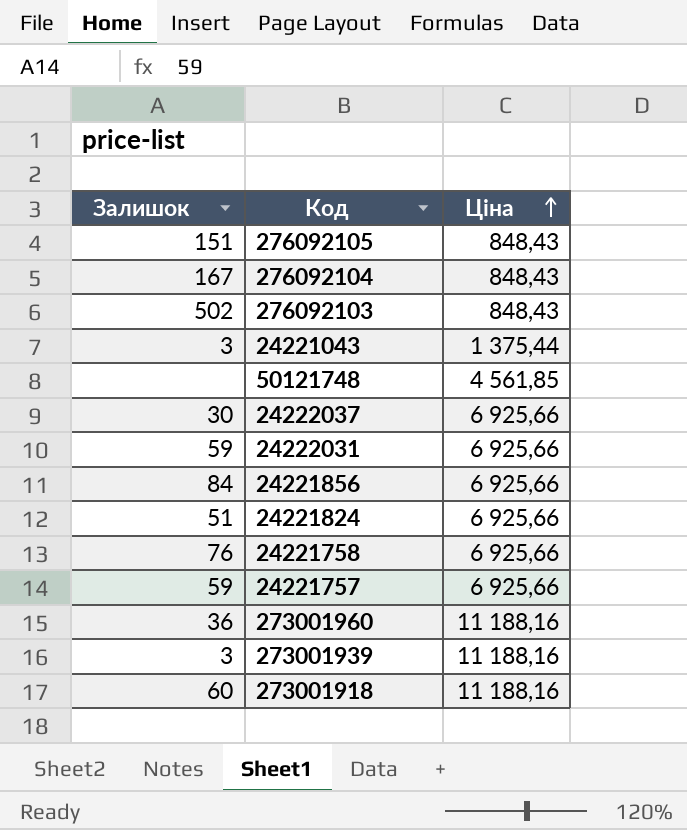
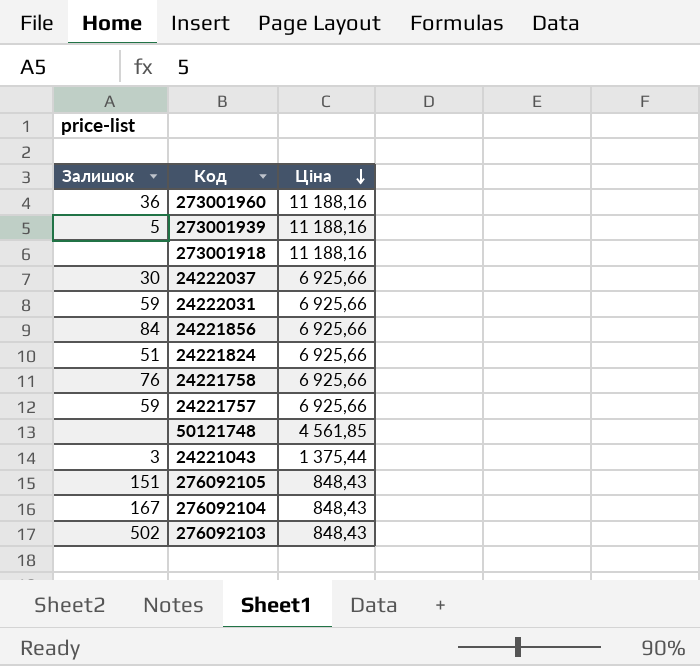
row order: Ціна ascending -> Ціна descending
273001939 | Залишок: 3 -> 5
273001918 | Залишок: 60 -> none

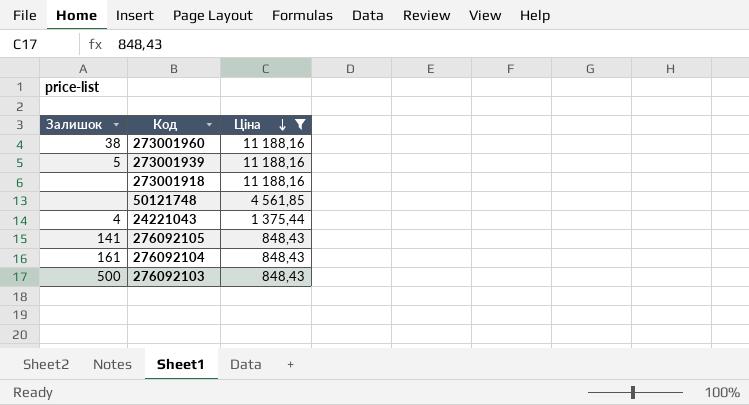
filter: none -> Ціна != 6 925,66
273001960 | Залишок: 36 -> 38
24221043 | Залишок: 3 -> 4
276092105 | Залишок: 151 -> 141
276092104 | Залишок: 167 -> 161
276092103 | Залишок: 502 -> 500

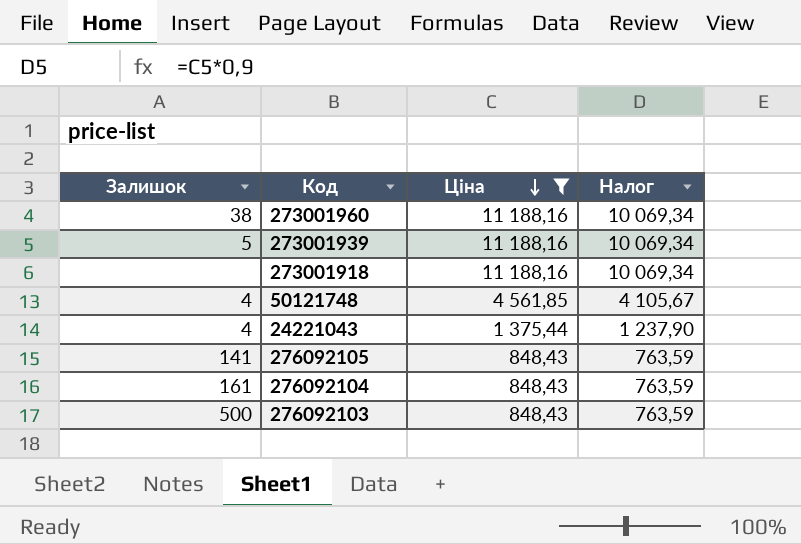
column Налог | formula: none -> [Ціна] * 0,9
50121748 | Залишок: none -> 4

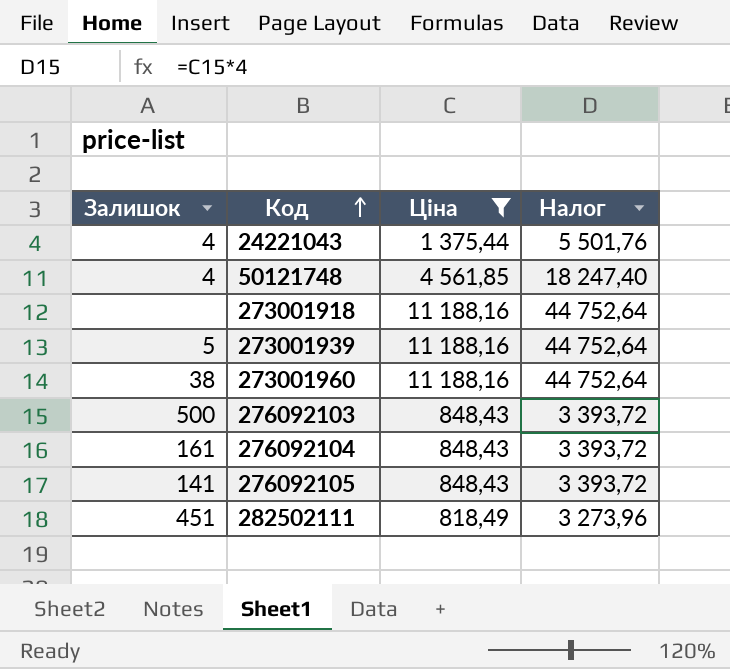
row order: Ціна descending -> Код ascending
column Налог | formula: [Ціна] * 0,9 -> [Ціна] * 4
row 282502111: none -> 451 | 818,49 | 3 273,96

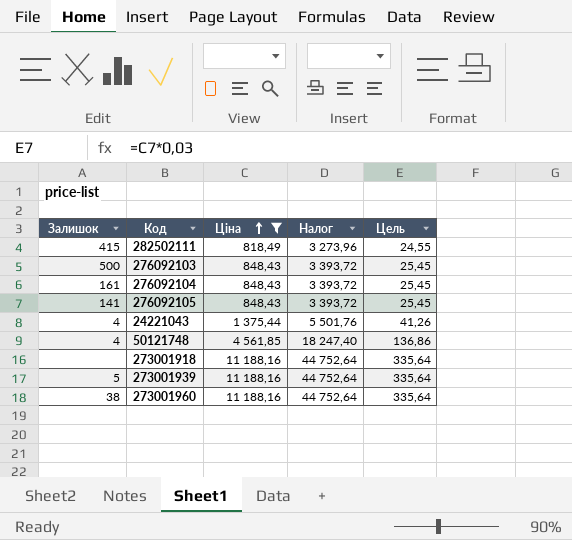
row order: Код ascending -> Ціна ascending
column Цель | formula: none -> [Ціна] * 0,03
282502111 | Залишок: 451 -> 415

